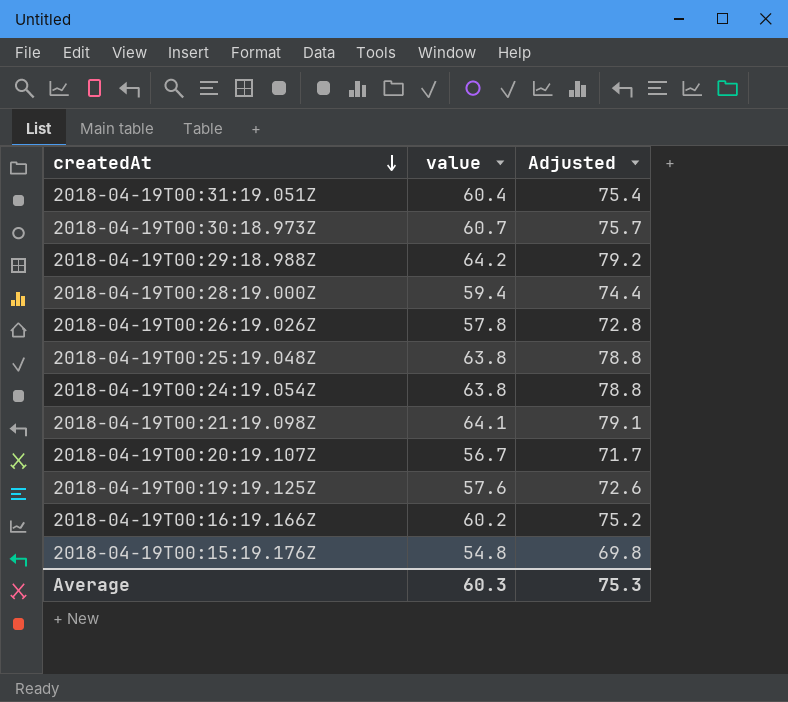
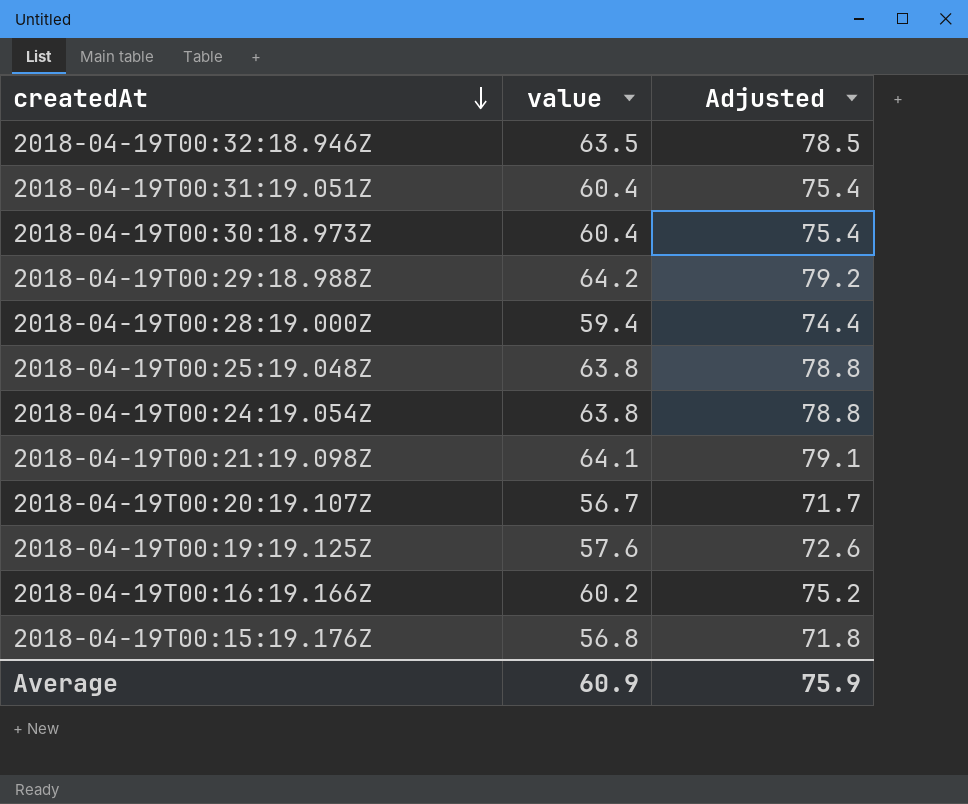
row 2018-04-19T00:26:19.026Z: 57.8 | 72.8 -> none
row 2018-04-19T00:32:18.946Z: none -> 63.5 | 78.5
2018-04-19T00:30:18.973Z | value: 60.7 -> 60.4
2018-04-19T00:30:18.973Z | Adjusted: 75.7 -> 75.4
2018-04-19T00:15:19.176Z | value: 54.8 -> 56.8
2018-04-19T00:15:19.176Z | Adjusted: 69.8 -> 71.8
Average | value: 60.3 -> 60.9
Average | Adjusted: 75.3 -> 75.9

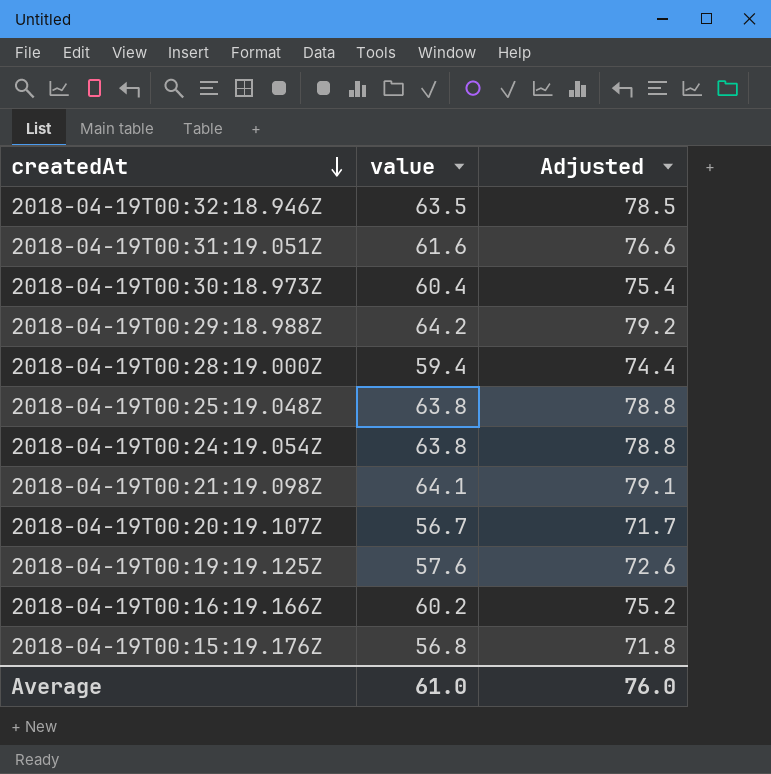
2018-04-19T00:31:19.051Z | value: 60.4 -> 61.6
2018-04-19T00:31:19.051Z | Adjusted: 75.4 -> 76.6
Average | value: 60.9 -> 61.0
Average | Adjusted: 75.9 -> 76.0

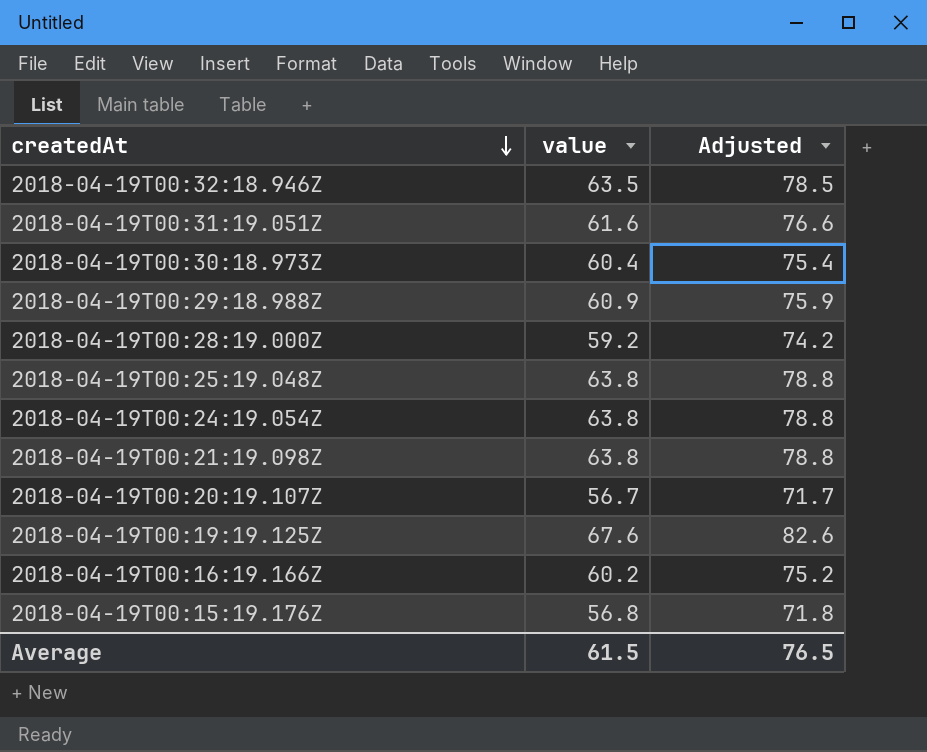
2018-04-19T00:29:18.988Z | value: 64.2 -> 60.9
2018-04-19T00:29:18.988Z | Adjusted: 79.2 -> 75.9
2018-04-19T00:28:19.000Z | value: 59.4 -> 59.2
2018-04-19T00:28:19.000Z | Adjusted: 74.4 -> 74.2
2018-04-19T00:21:19.098Z | value: 64.1 -> 63.8
2018-04-19T00:21:19.098Z | Adjusted: 79.1 -> 78.8
2018-04-19T00:19:19.125Z | value: 57.6 -> 67.6
2018-04-19T00:19:19.125Z | Adjusted: 72.6 -> 82.6
Average | value: 61.0 -> 61.5
Average | Adjusted: 76.0 -> 76.5

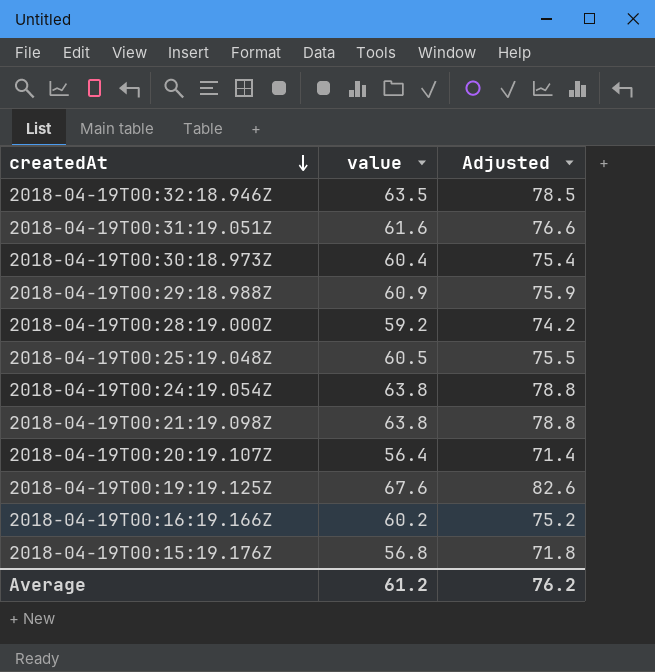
2018-04-19T00:25:19.048Z | value: 63.8 -> 60.5
2018-04-19T00:25:19.048Z | Adjusted: 78.8 -> 75.5
2018-04-19T00:20:19.107Z | value: 56.7 -> 56.4
2018-04-19T00:20:19.107Z | Adjusted: 71.7 -> 71.4
Average | value: 61.5 -> 61.2
Average | Adjusted: 76.5 -> 76.2

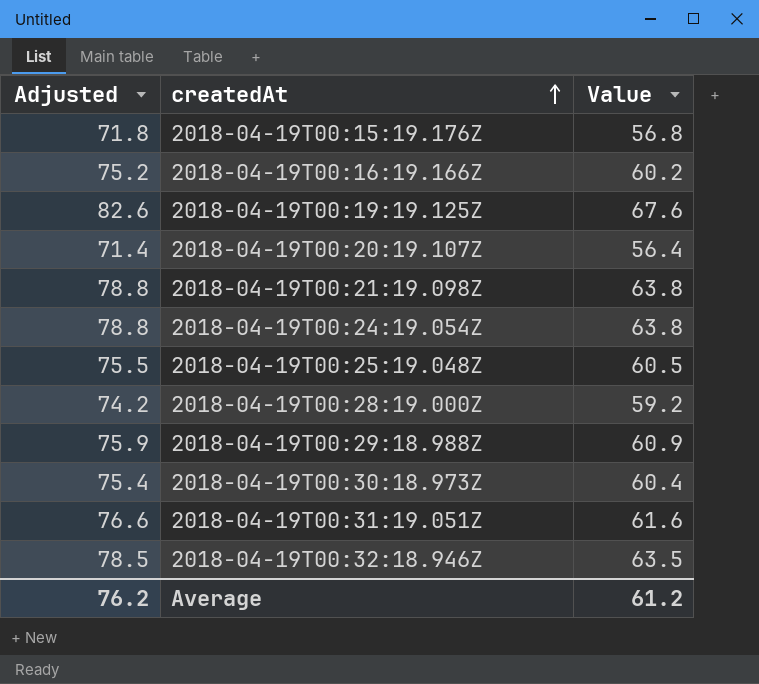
row order: createdAt descending -> createdAt ascending
column Adjusted | position: 3 -> 1
column name: value -> Value

